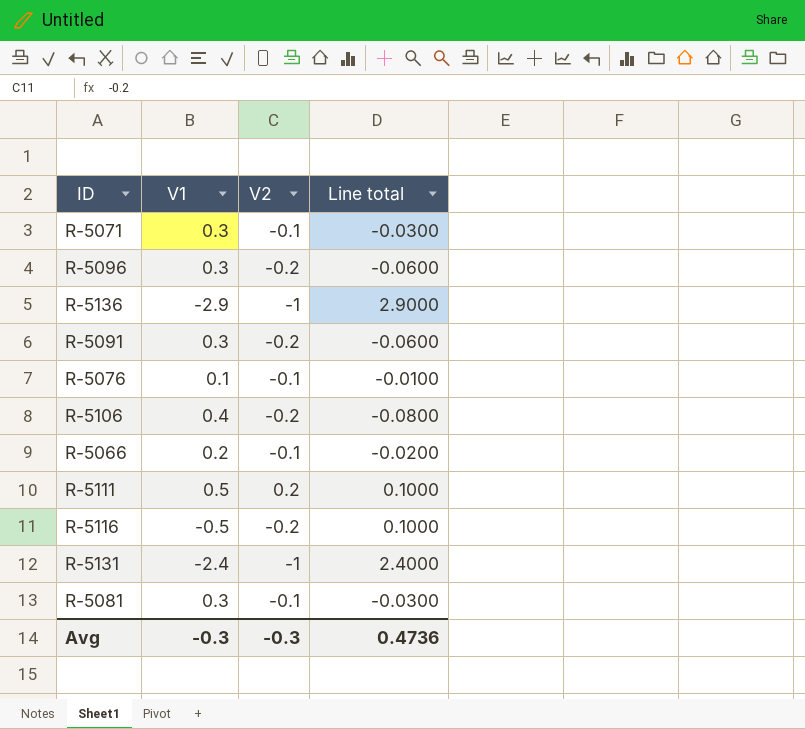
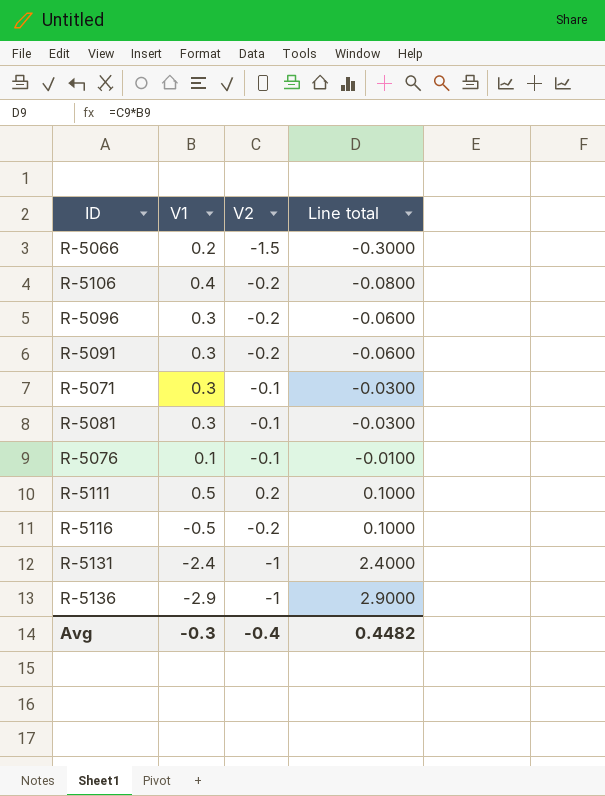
row order: none -> Line total ascending
R-5066 | V2: -0.1 -> -1.5
R-5066 | Line total: -0.0200 -> -0.3000
Avg | V2: -0.3 -> -0.4
Avg | Line total: 0.4736 -> 0.4482

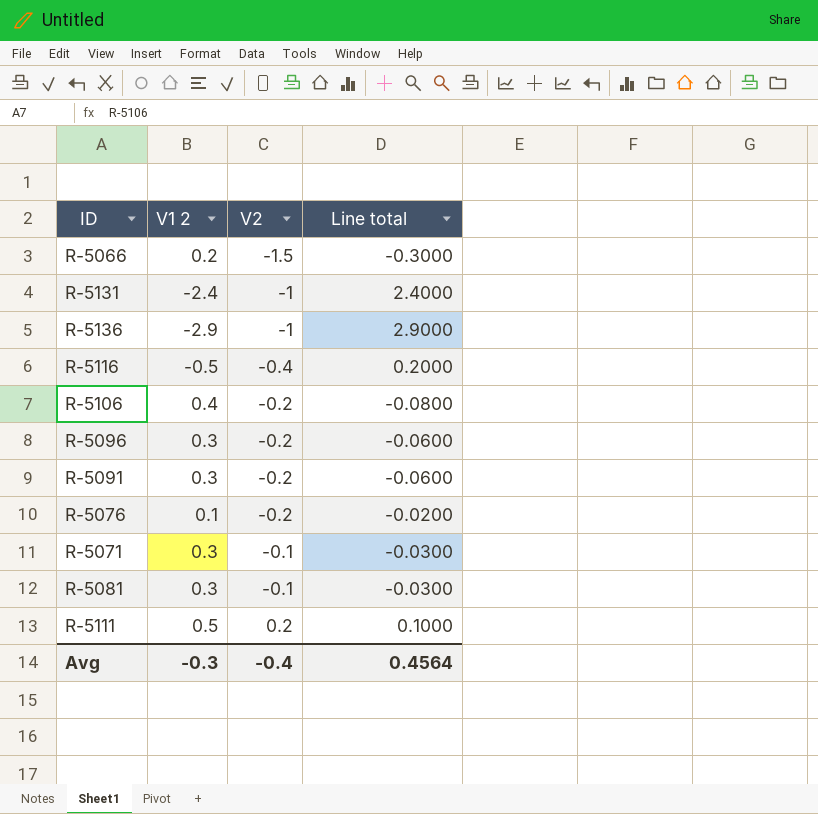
row order: Line total ascending -> V2 ascending
column name: V1 -> V1 2
R-5116 | V2: -0.2 -> -0.4
R-5116 | Line total: 0.1000 -> 0.2000
R-5076 | V2: -0.1 -> -0.2
R-5076 | Line total: -0.0100 -> -0.0200
Avg | Line total: 0.4482 -> 0.4564

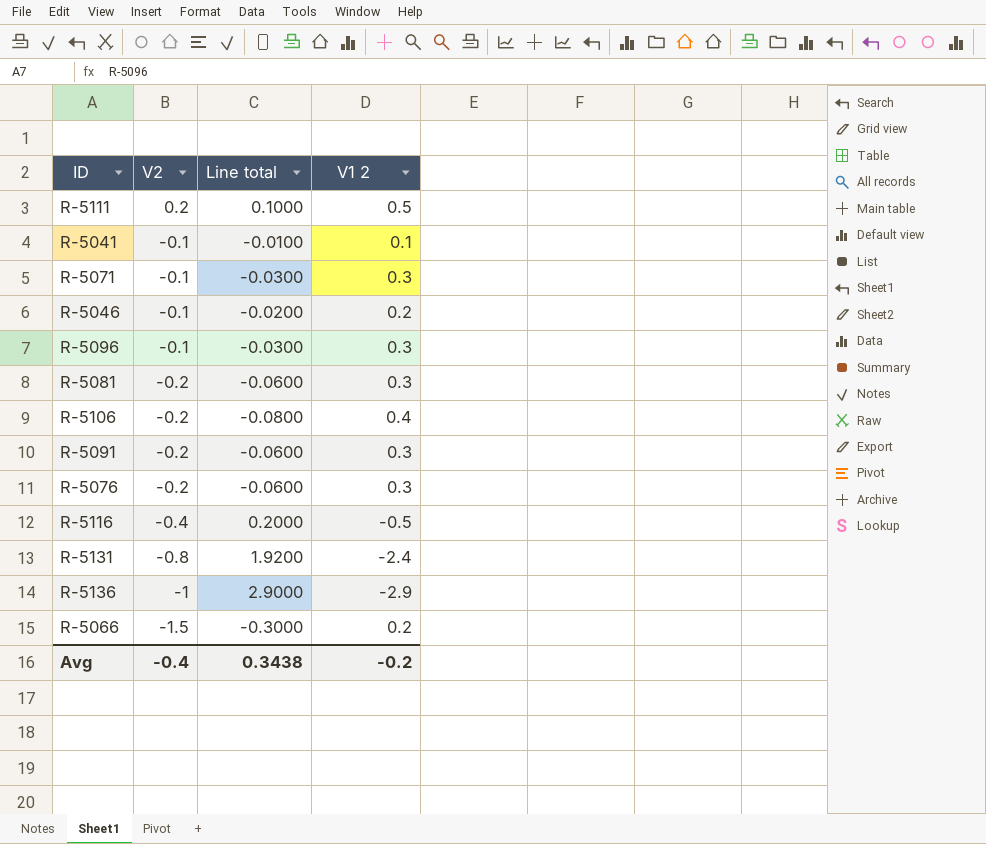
row order: V2 ascending -> V2 descending
column V1 2 | position: 2 -> 4
row R-5041: none -> -0.1 | -0.0100 | 0.1
row R-5046: none -> -0.1 | -0.0200 | 0.2
R-5096 | V2: -0.2 -> -0.1
R-5096 | Line total: -0.0600 -> -0.0300
R-5081 | V2: -0.1 -> -0.2
R-5081 | Line total: -0.0300 -> -0.0600
R-5076 | Line total: -0.0200 -> -0.0600
R-5076 | V1 2: 0.1 -> 0.3
R-5131 | V2: -1 -> -0.8
R-5131 | Line total: 2.4000 -> 1.9200
Avg | Line total: 0.4564 -> 0.3438
Avg | V1 2: -0.3 -> -0.2

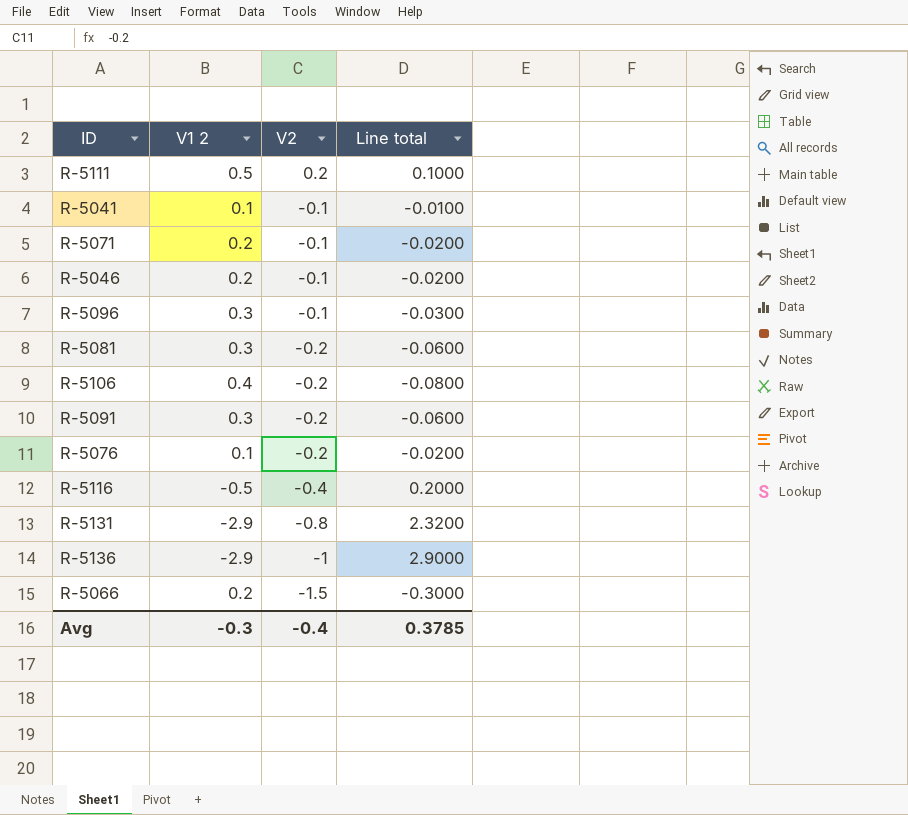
column V1 2 | position: 4 -> 2
R-5071 | V1 2: 0.3 -> 0.2
R-5071 | Line total: -0.0300 -> -0.0200
R-5076 | V1 2: 0.3 -> 0.1
R-5076 | Line total: -0.0600 -> -0.0200
R-5131 | V1 2: -2.4 -> -2.9
R-5131 | Line total: 1.9200 -> 2.3200
Avg | V1 2: -0.2 -> -0.3
Avg | Line total: 0.3438 -> 0.3785

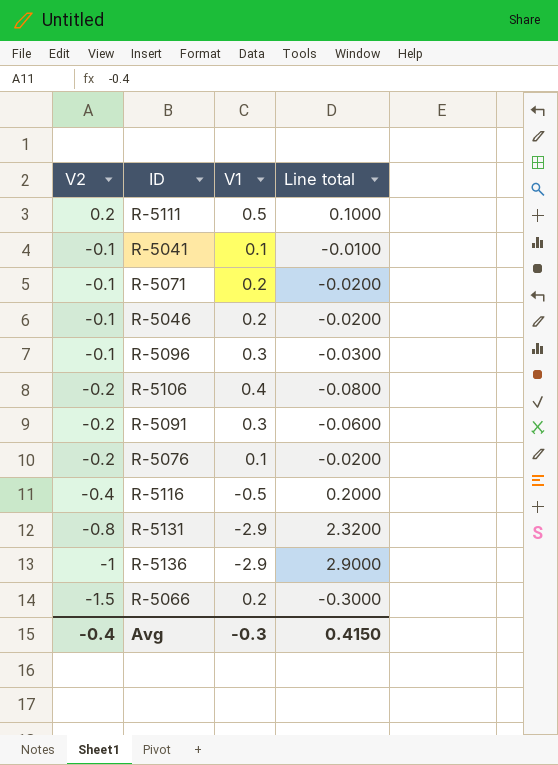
column V2 | position: 3 -> 1
column name: V1 2 -> V1
row R-5081: 0.3 | -0.2 | -0.0600 -> none
Avg | Line total: 0.3785 -> 0.4150

